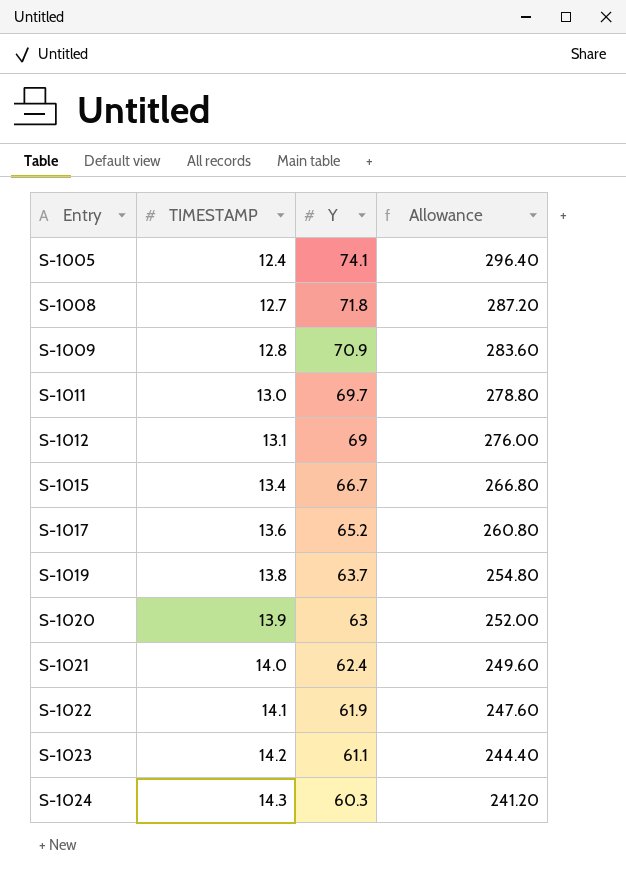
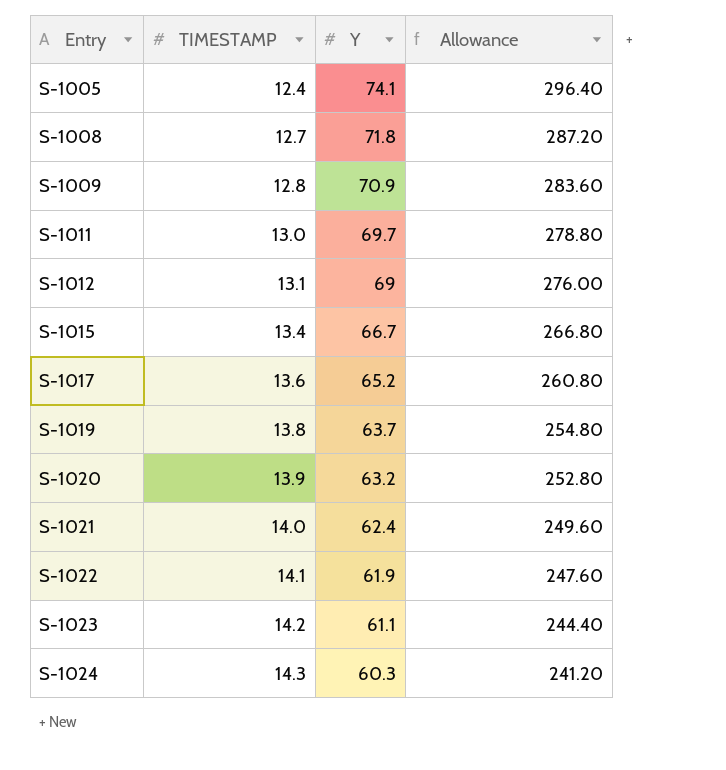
S-1020 | Y: 63 -> 63.2
S-1020 | Allowance: 252.00 -> 252.80

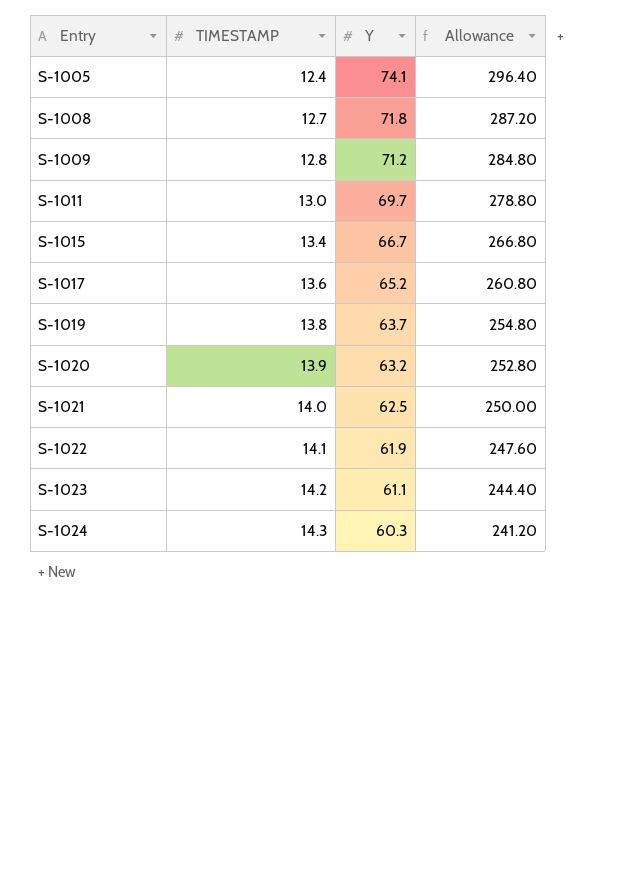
row S-1012: 13.1 | 69 | 276.00 -> none
S-1009 | Y: 70.9 -> 71.2
S-1009 | Allowance: 283.60 -> 284.80
S-1021 | Y: 62.4 -> 62.5
S-1021 | Allowance: 249.60 -> 250.00

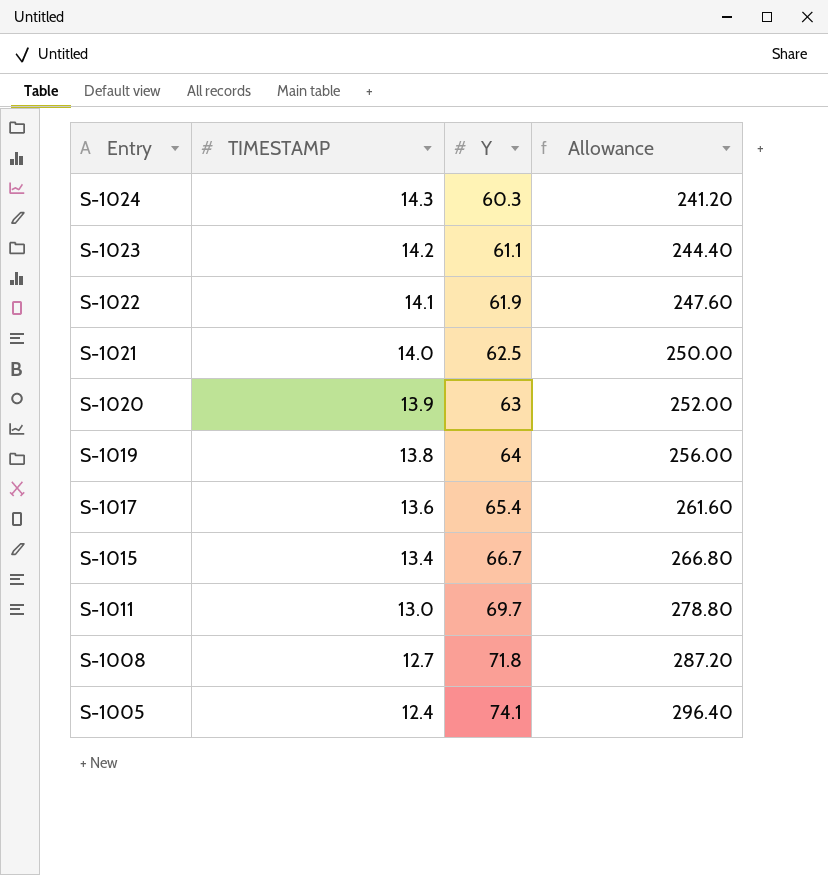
row order: Entry ascending -> Entry descending
row S-1009: 12.8 | 71.2 | 284.80 -> none
S-1020 | Y: 63.2 -> 63
S-1020 | Allowance: 252.80 -> 252.00
S-1019 | Y: 63.7 -> 64
S-1019 | Allowance: 254.80 -> 256.00
S-1017 | Y: 65.2 -> 65.4
S-1017 | Allowance: 260.80 -> 261.60

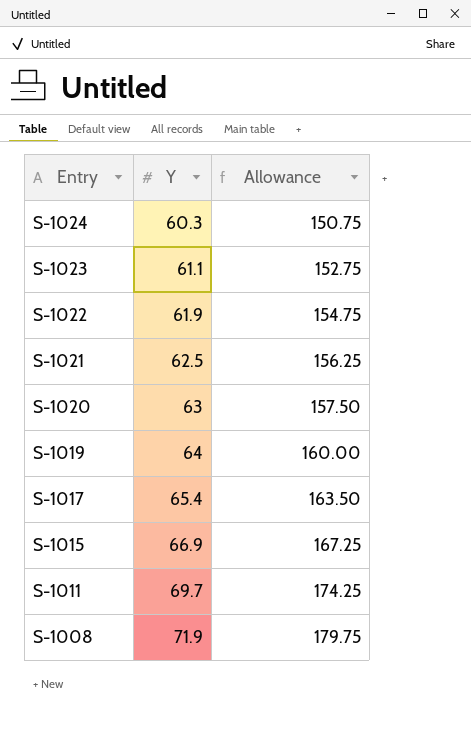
column TIMESTAMP | position: 2 -> none
column Allowance | formula: [Y] * 4 -> [Y] * 2.5
row S-1005: 12.4 | 74.1 | 296.40 -> none
S-1015 | Y: 66.7 -> 66.9
S-1008 | Y: 71.8 -> 71.9

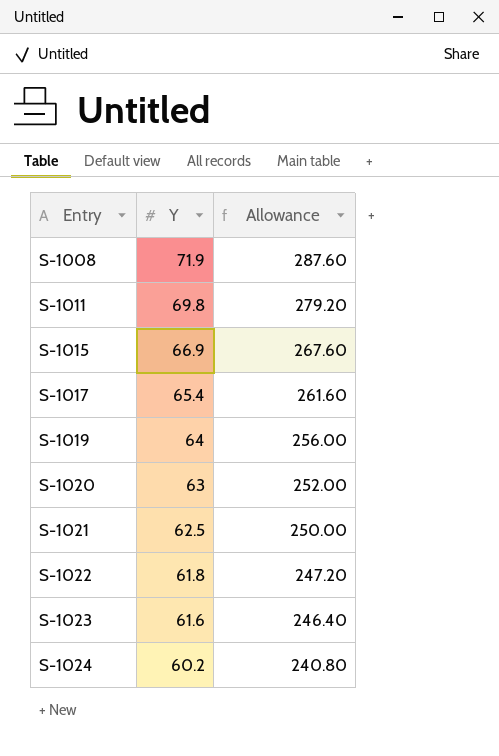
row order: Entry descending -> Entry ascending
column Allowance | formula: [Y] * 2.5 -> [Y] * 4
S-1011 | Y: 69.7 -> 69.8
S-1022 | Y: 61.9 -> 61.8
S-1023 | Y: 61.1 -> 61.6
S-1024 | Y: 60.3 -> 60.2

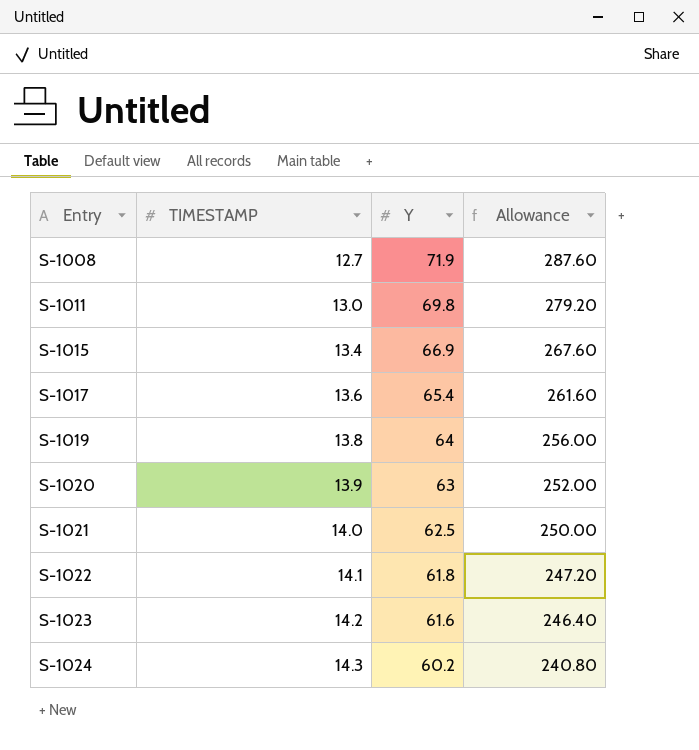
column TIMESTAMP | position: none -> 2

